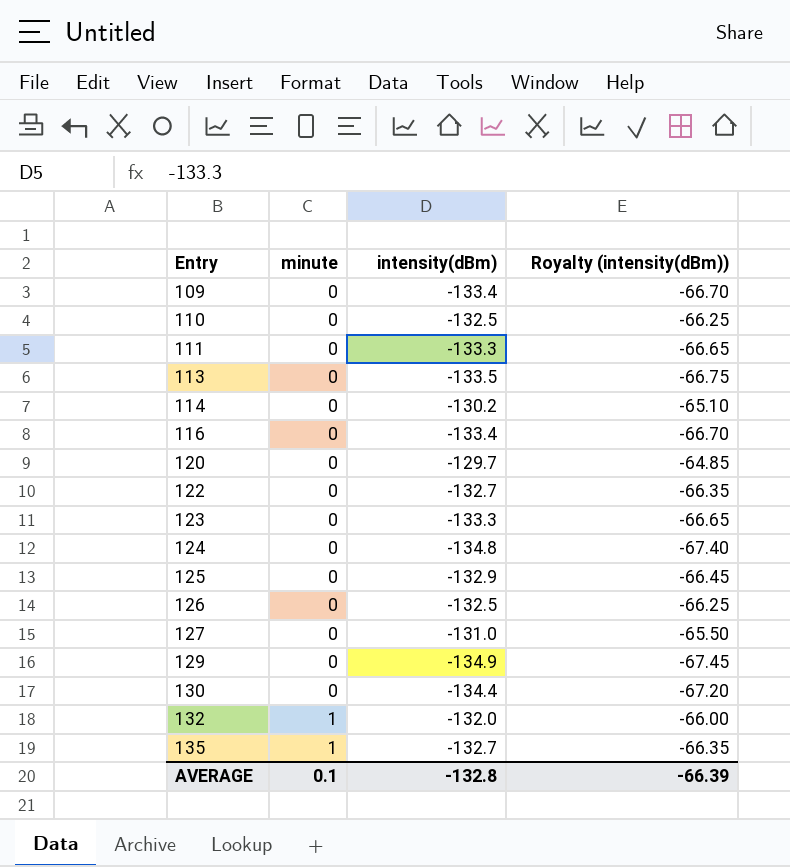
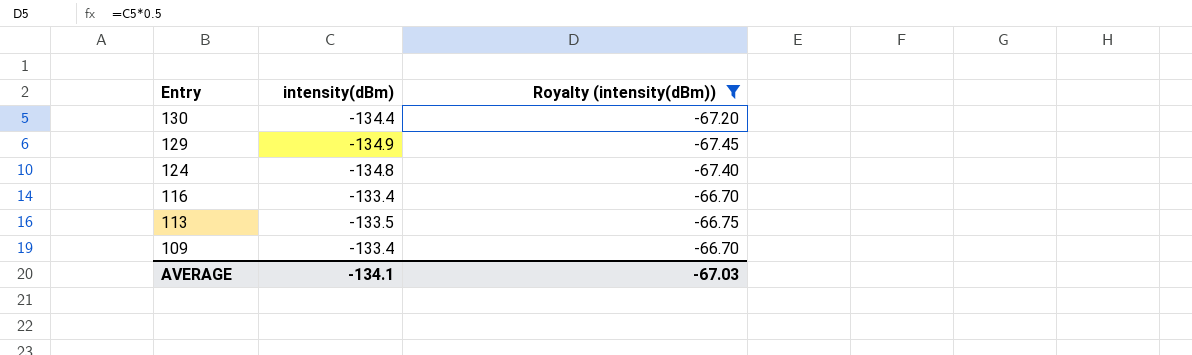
filter: none -> Royalty (intensity(dBm)) <= -66.70
row order: Entry ascending -> Entry descending
column minute | position: 2 -> none
AVERAGE | intensity(dBm): -132.8 -> -134.1
AVERAGE | Royalty (intensity(dBm)): -66.39 -> -67.03

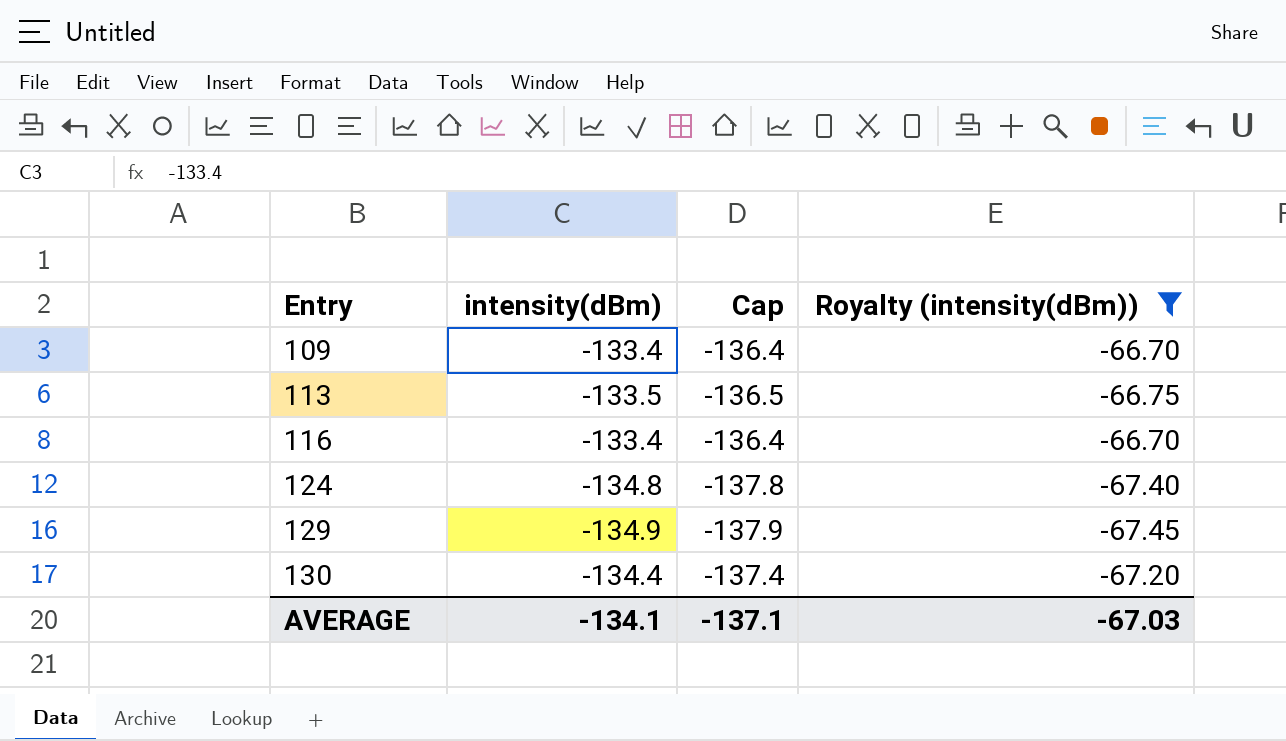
row order: Entry descending -> Entry ascending
column Cap | formula: none -> [intensity(dBm)] - 3

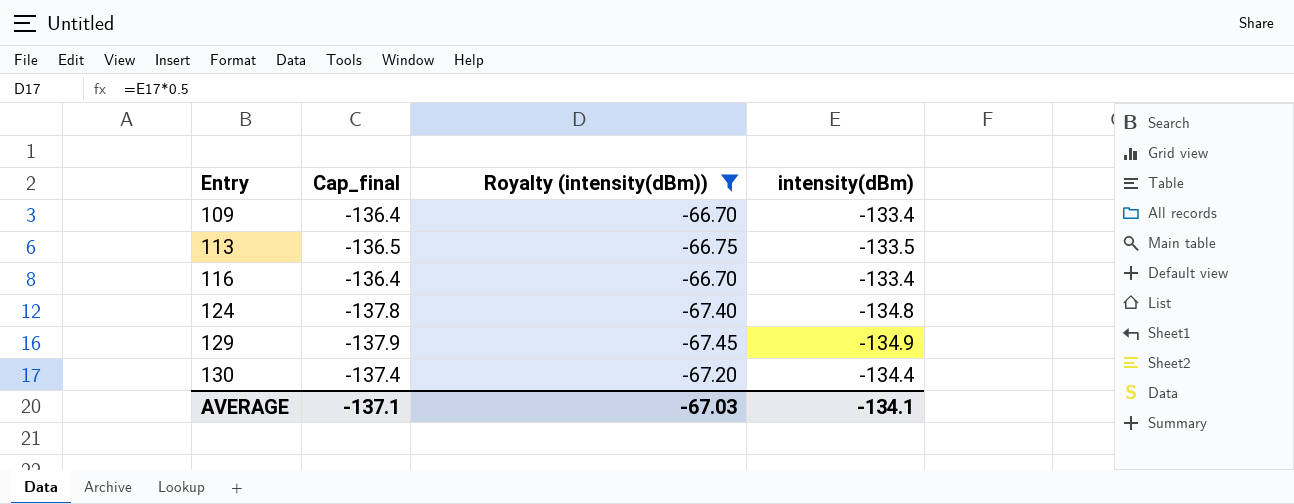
column name: Cap -> Cap_final
column intensity(dBm) | position: 2 -> 4

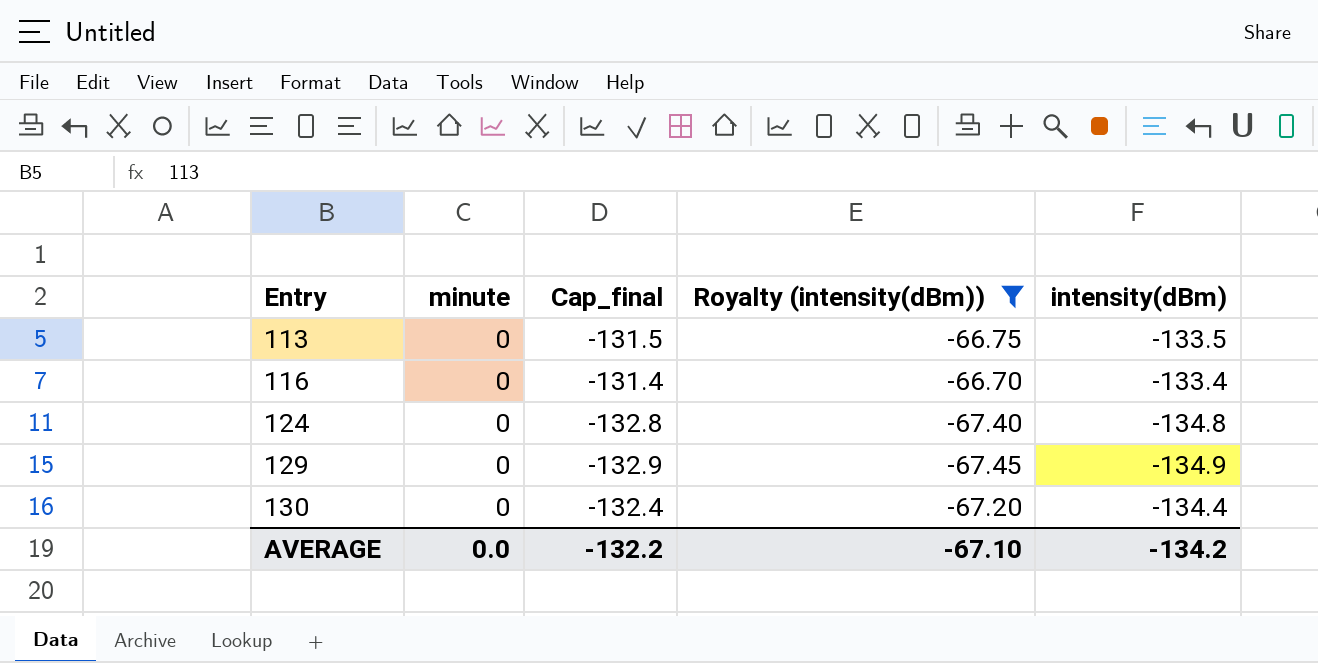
column minute | position: none -> 2
column Cap_final | formula: [intensity(dBm)] - 3 -> [intensity(dBm)] + 2
row 109: -136.4 | -66.70 | -133.4 -> none
AVERAGE | Cap_final: -137.1 -> -132.2
AVERAGE | Royalty (intensity(dBm)): -67.03 -> -67.10
AVERAGE | intensity(dBm): -134.1 -> -134.2

